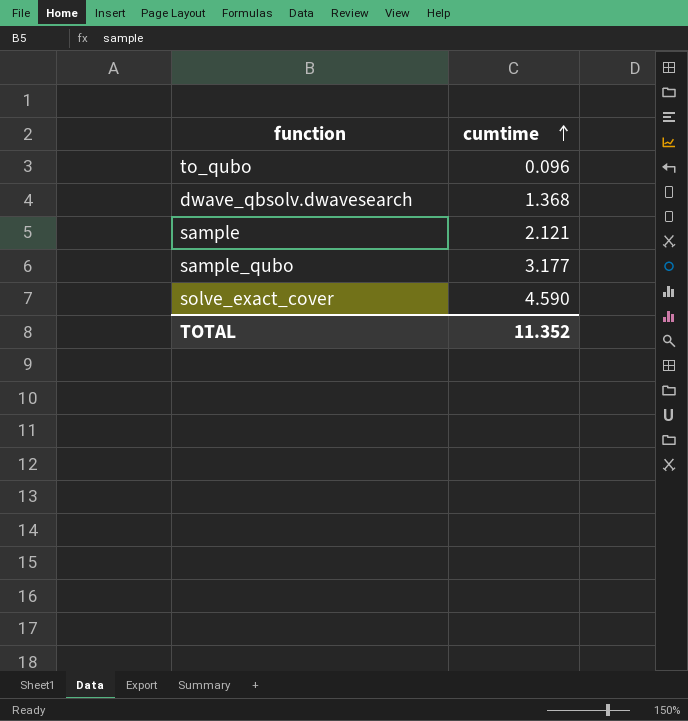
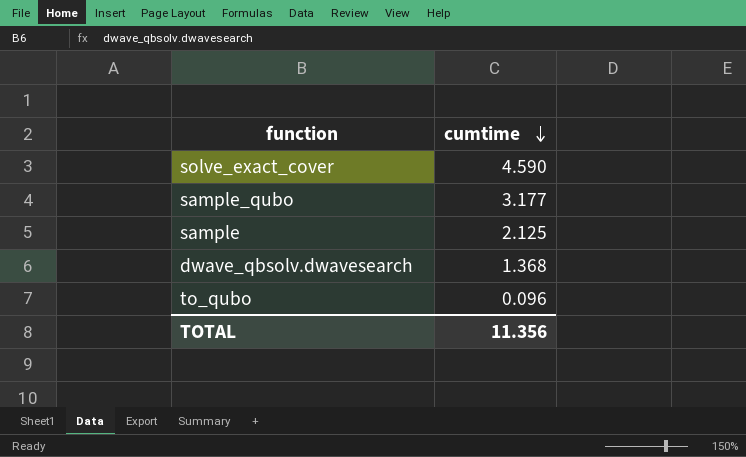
row order: cumtime ascending -> cumtime descending
sample | cumtime: 2.121 -> 2.125
TOTAL | cumtime: 11.352 -> 11.356

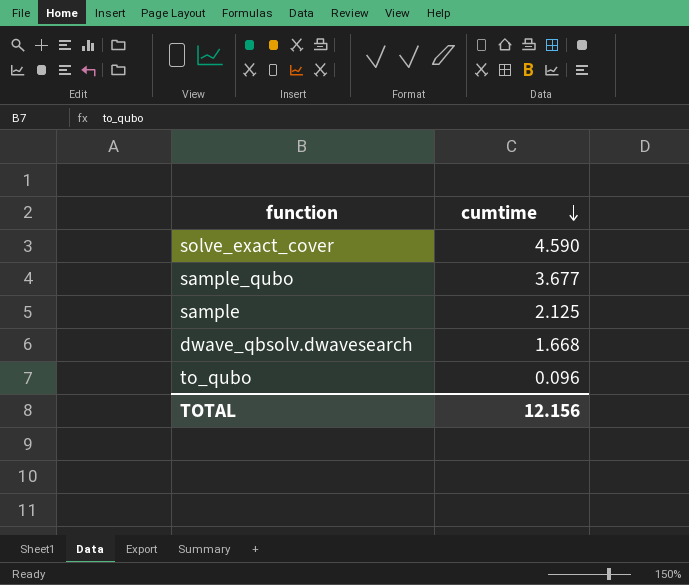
sample_qubo | cumtime: 3.177 -> 3.677
dwave_qbsolv.dwavesearch | cumtime: 1.368 -> 1.668
TOTAL | cumtime: 11.356 -> 12.156

